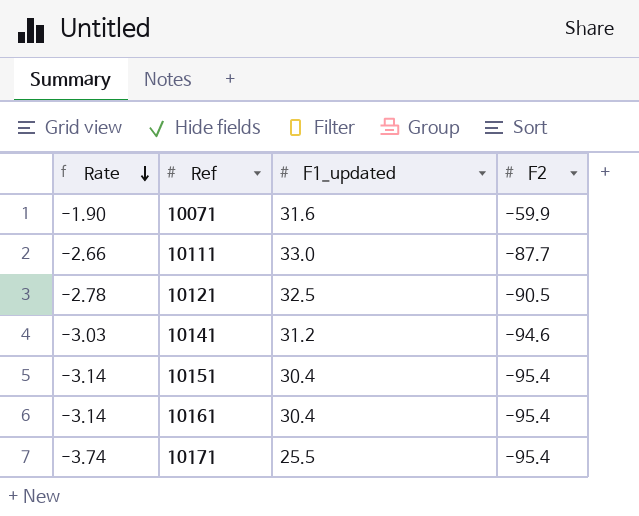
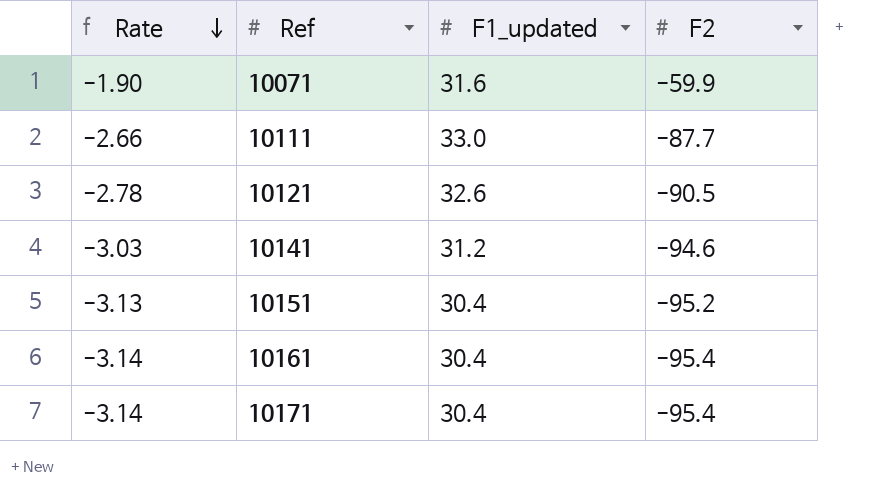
10121 | F1_updated: 32.5 -> 32.6
10151 | Rate: -3.14 -> -3.13
10151 | F2: -95.4 -> -95.2
10171 | Rate: -3.74 -> -3.14
10171 | F1_updated: 25.5 -> 30.4

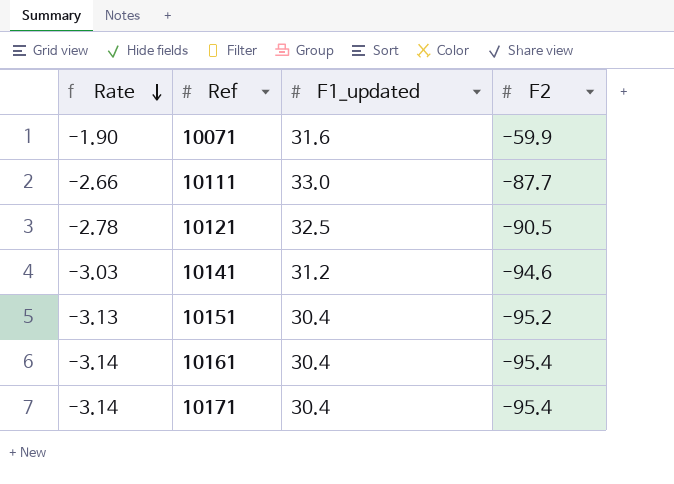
10121 | F1_updated: 32.6 -> 32.5

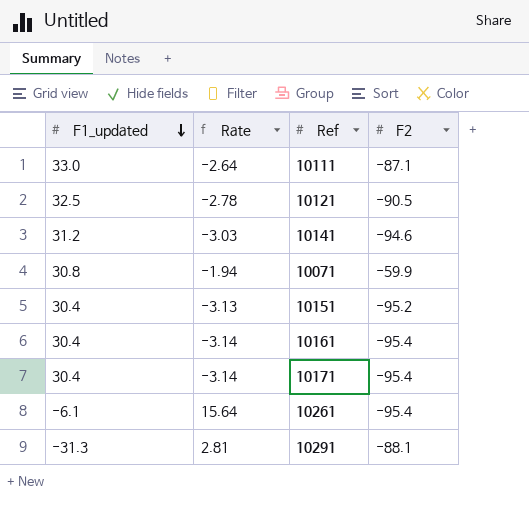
row order: Rate descending -> F1_updated descending
column F1_updated | position: 3 -> 1
10111 | Rate: -2.66 -> -2.64
10111 | F2: -87.7 -> -87.1
10071 | F1_updated: 31.6 -> 30.8
10071 | Rate: -1.90 -> -1.94
row 10261: none -> -6.1 | 15.64 | -95.4
row 10291: none -> -31.3 | 2.81 | -88.1

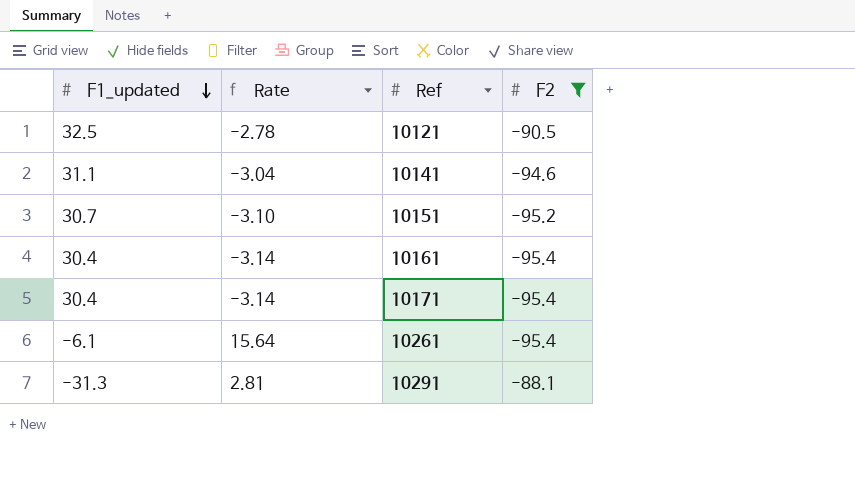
filter: none -> F2 <= -88.1
10141 | F1_updated: 31.2 -> 31.1
10141 | Rate: -3.03 -> -3.04
10151 | F1_updated: 30.4 -> 30.7
10151 | Rate: -3.13 -> -3.10

